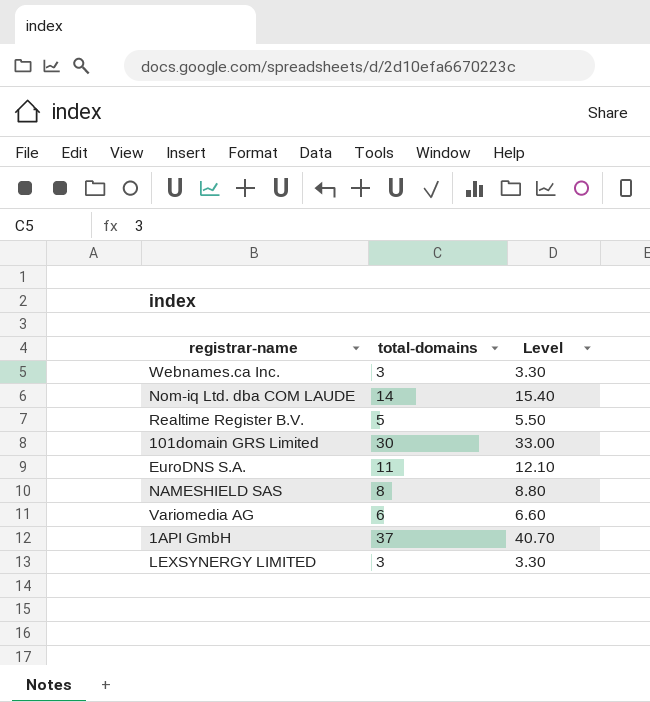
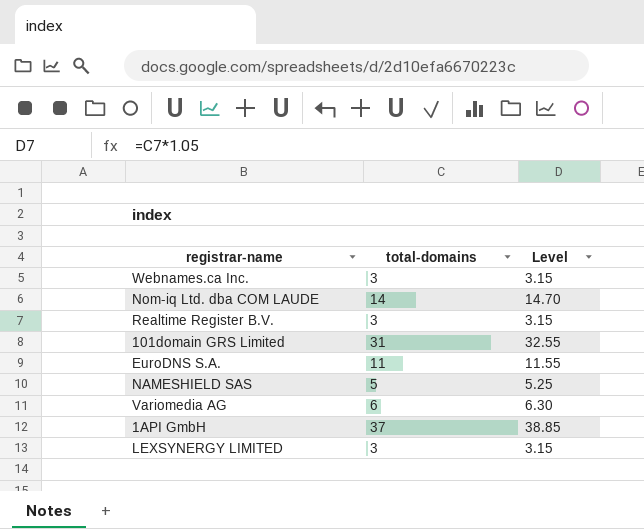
column Level | formula: [total-domains] * 1.1 -> [total-domains] * 1.05
Realtime Register B.V. | total-domains: 5 -> 3
101domain GRS Limited | total-domains: 30 -> 31
NAMESHIELD SAS | total-domains: 8 -> 5

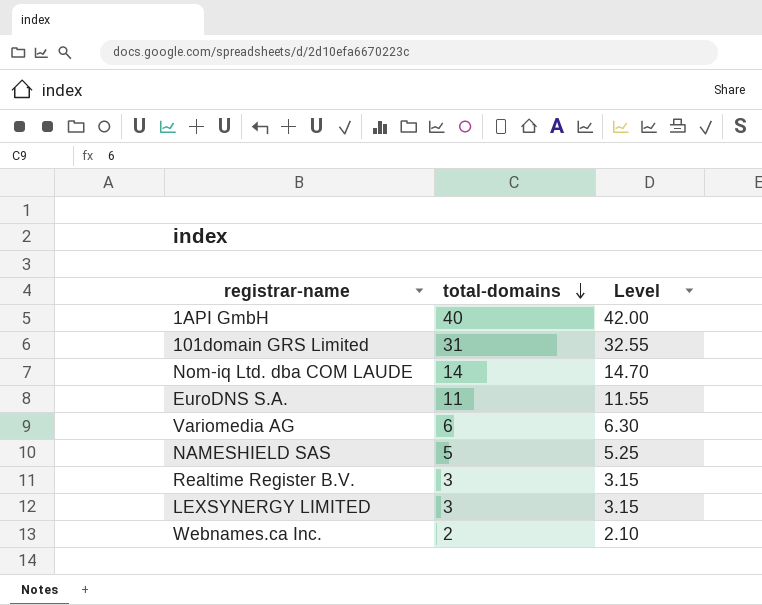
row order: none -> total-domains descending
1API GmbH | total-domains: 37 -> 40
1API GmbH | Level: 38.85 -> 42.00
Webnames.ca Inc. | total-domains: 3 -> 2
Webnames.ca Inc. | Level: 3.15 -> 2.10

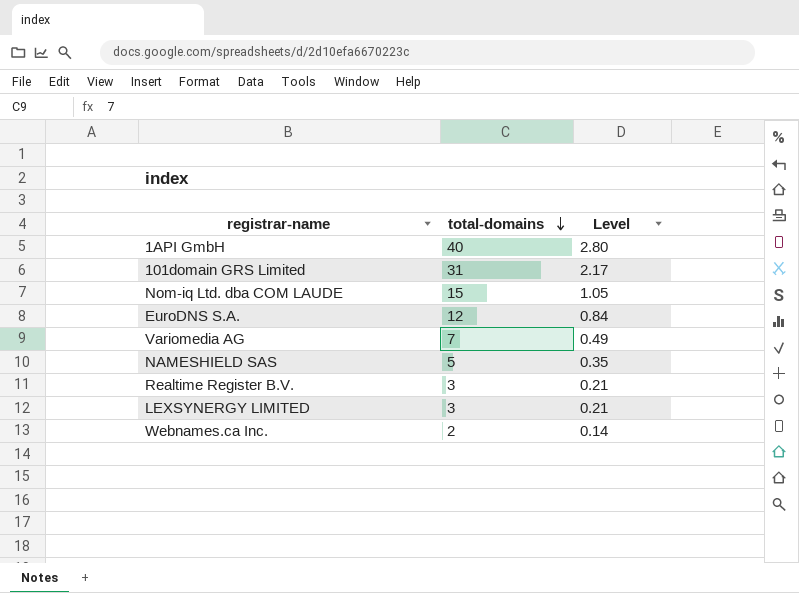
column Level | formula: [total-domains] * 1.05 -> [total-domains] * 0.07
Nom-iq Ltd. dba COM LAUDE | total-domains: 14 -> 15
EuroDNS S.A. | total-domains: 11 -> 12
Variomedia AG | total-domains: 6 -> 7

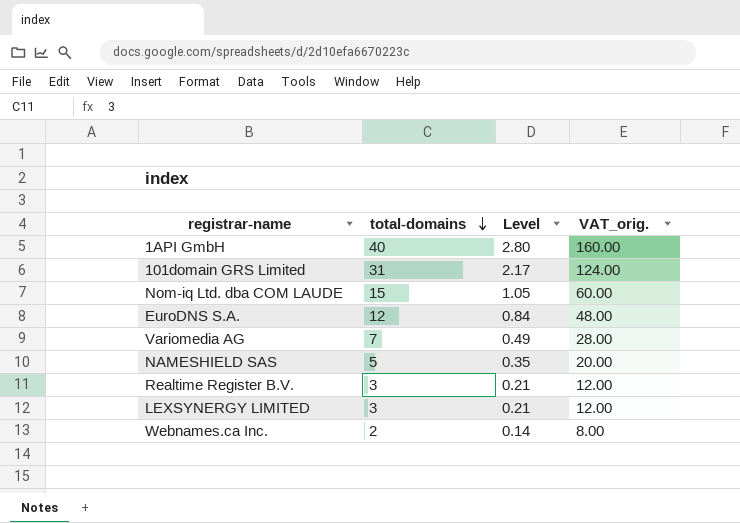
column VAT_orig. | formula: none -> [total-domains] * 4

